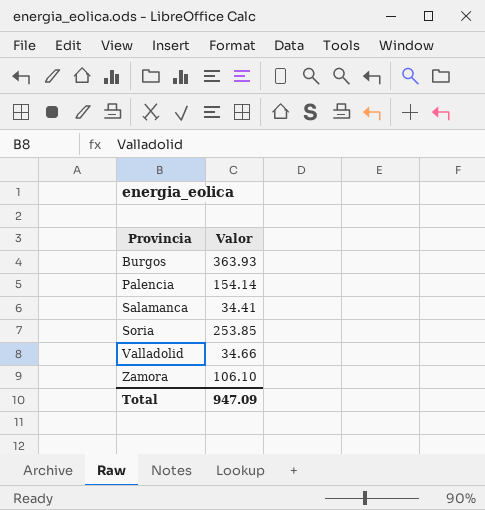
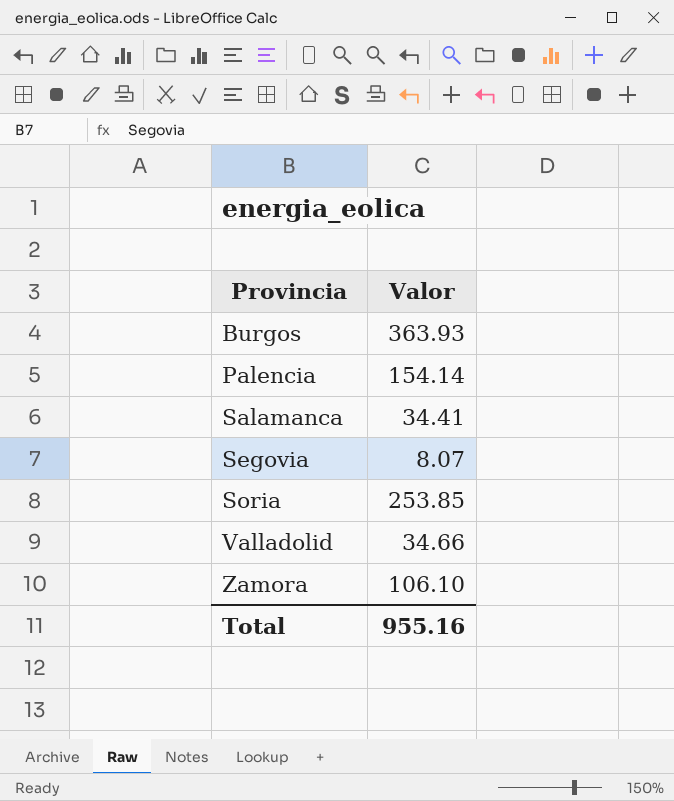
row Segovia: none -> 8.07
Total | Valor: 947.09 -> 955.16

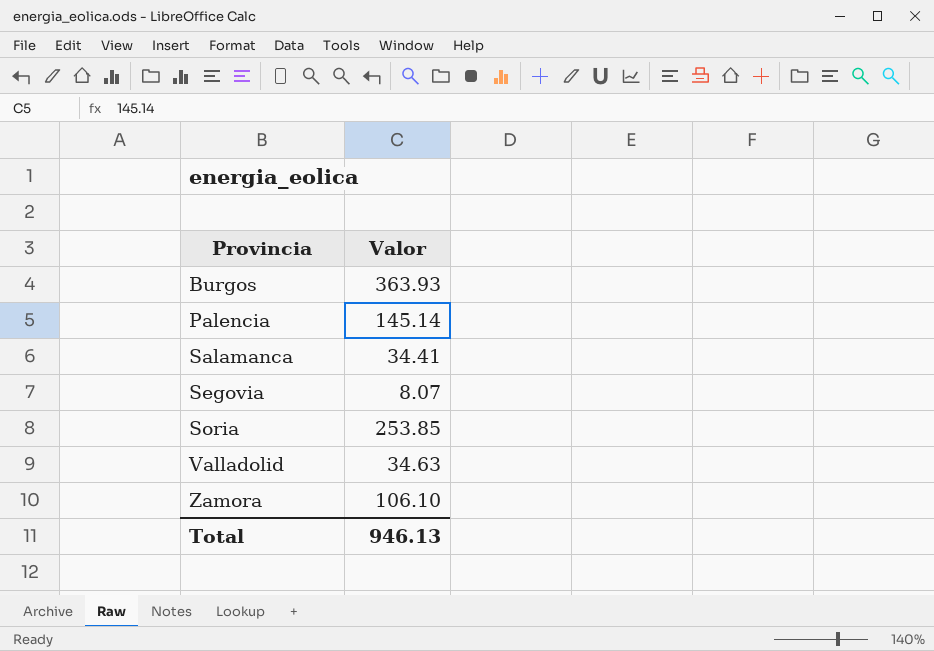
Palencia | Valor: 154.14 -> 145.14
Valladolid | Valor: 34.66 -> 34.63
Total | Valor: 955.16 -> 946.13

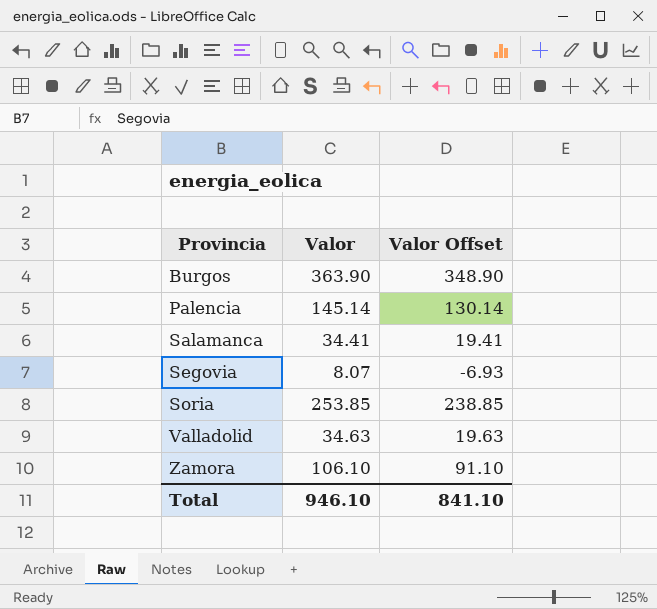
column Valor Offset | formula: none -> [Valor] - 15
Burgos | Valor: 363.93 -> 363.90
Total | Valor: 946.13 -> 946.10

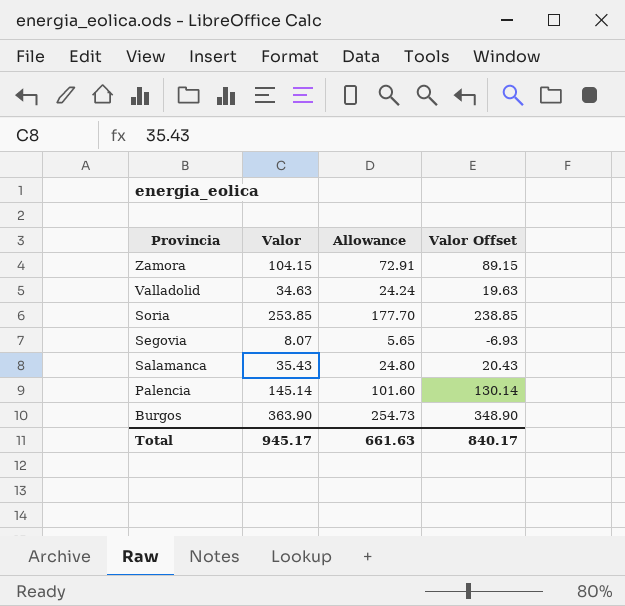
row order: Provincia ascending -> Provincia descending
column Allowance | formula: none -> [Valor] * 0.7
Zamora | Valor: 106.10 -> 104.15
Zamora | Valor Offset: 91.10 -> 89.15
Salamanca | Valor: 34.41 -> 35.43
Salamanca | Valor Offset: 19.41 -> 20.43
Total | Valor: 946.10 -> 945.17
Total | Valor Offset: 841.10 -> 840.17

